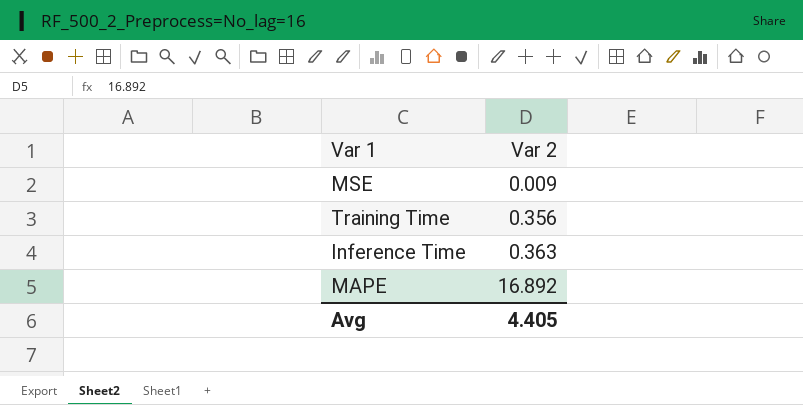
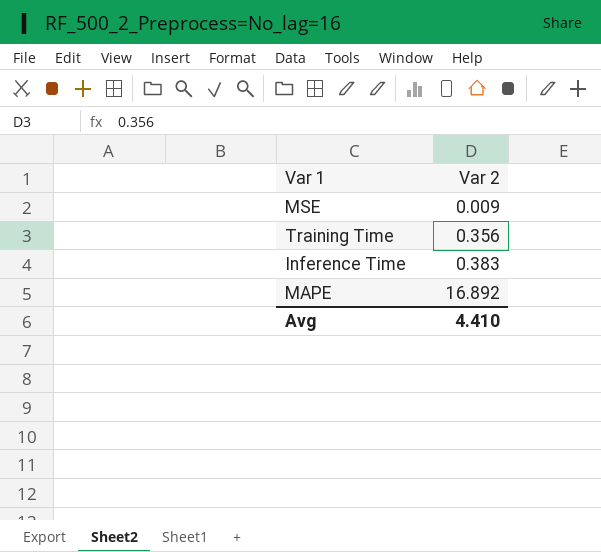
Inference Time | Var 2: 0.363 -> 0.383
Avg | Var 2: 4.405 -> 4.410

